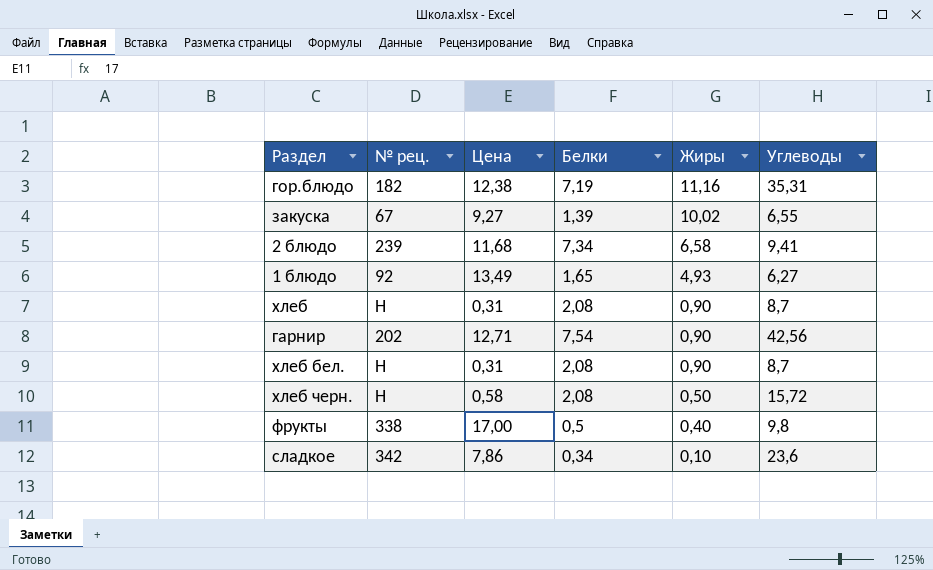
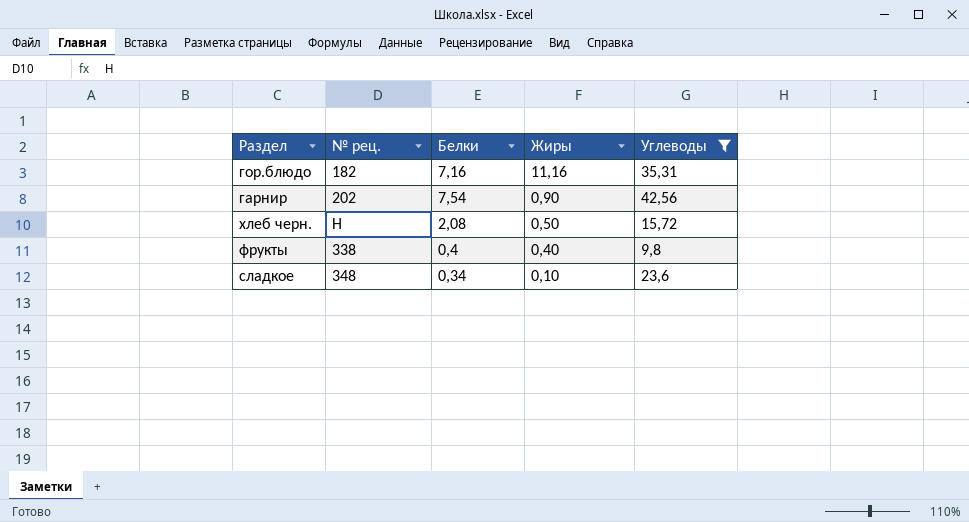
filter: none -> Углеводы >= 9,8
column Цена | position: 3 -> none
гор.блюдо | Белки: 7,19 -> 7,16
фрукты | Белки: 0,5 -> 0,4
сладкое | № рец.: 342 -> 348

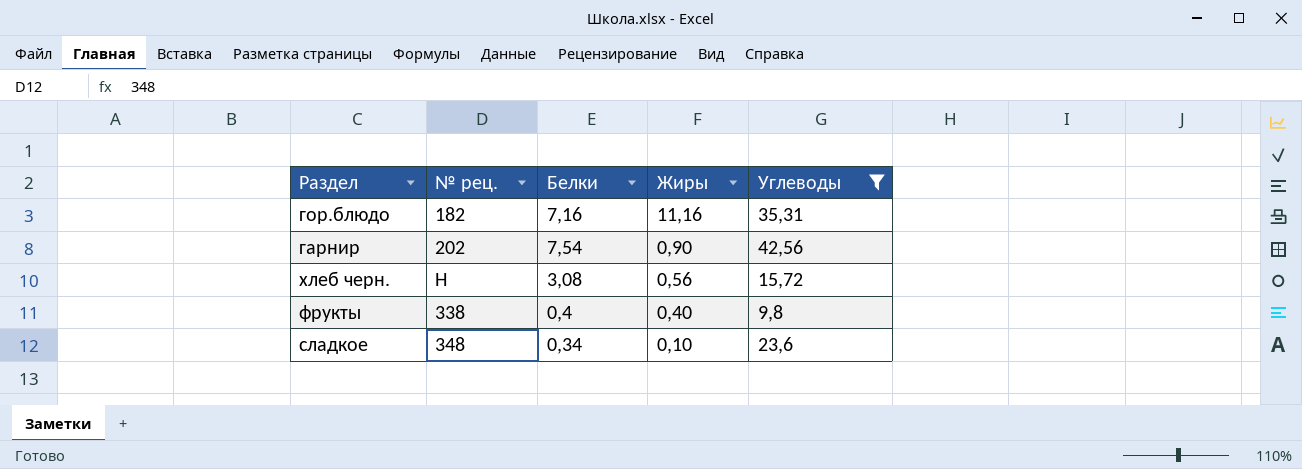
хлеб черн. | Белки: 2,08 -> 3,08
хлеб черн. | Жиры: 0,50 -> 0,56

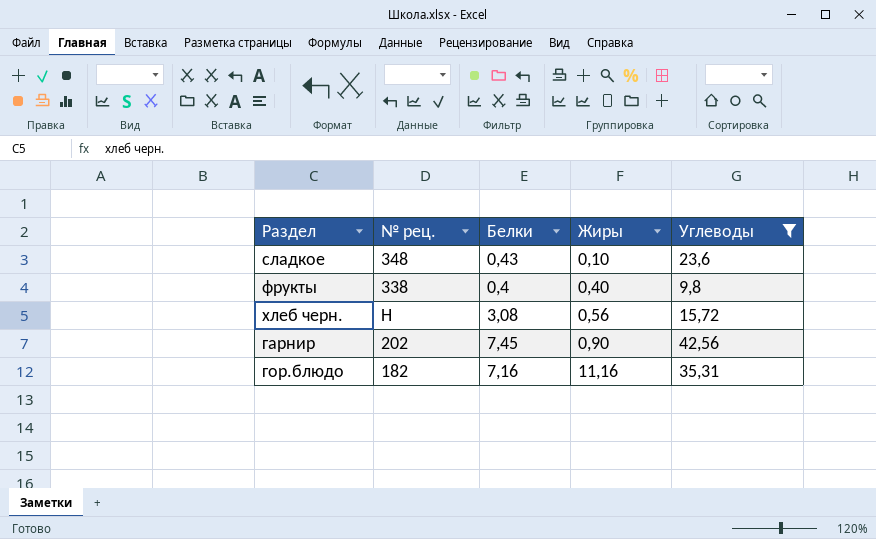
row order: Жиры descending -> Жиры ascending
сладкое | Белки: 0,34 -> 0,43
гарнир | Белки: 7,54 -> 7,45

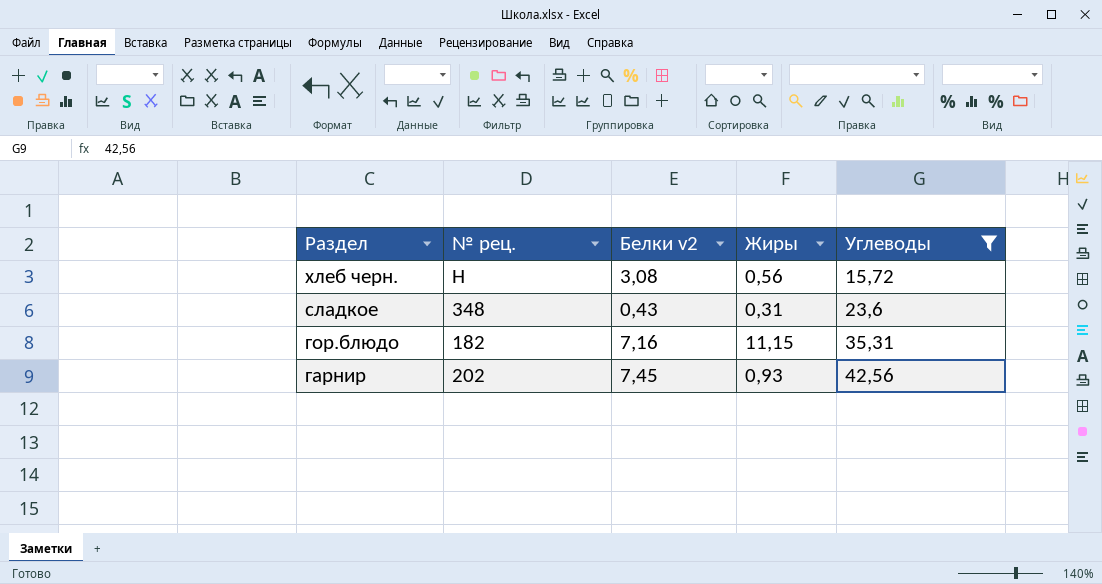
row order: Жиры ascending -> Раздел descending
column name: Белки -> Белки v2
row фрукты: 338 | 0,4 | 0,40 | 9,8 -> none
сладкое | Жиры: 0,10 -> 0,31
гор.блюдо | Жиры: 11,16 -> 11,15
гарнир | Жиры: 0,90 -> 0,93

